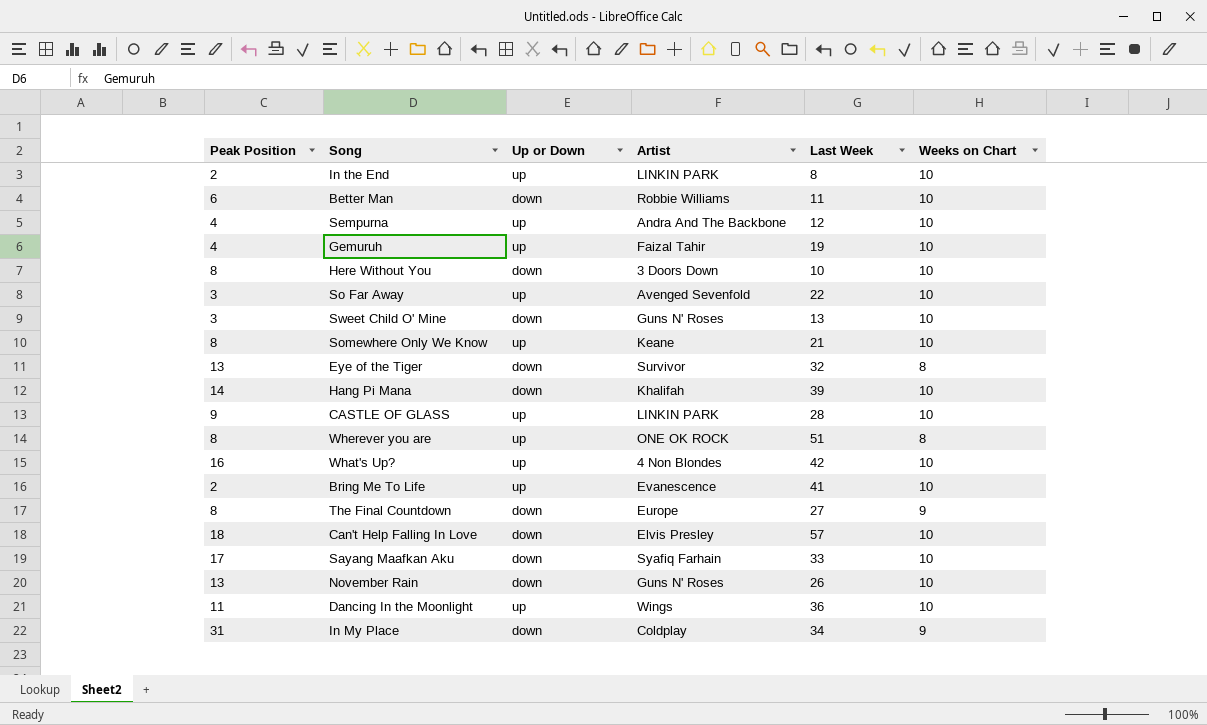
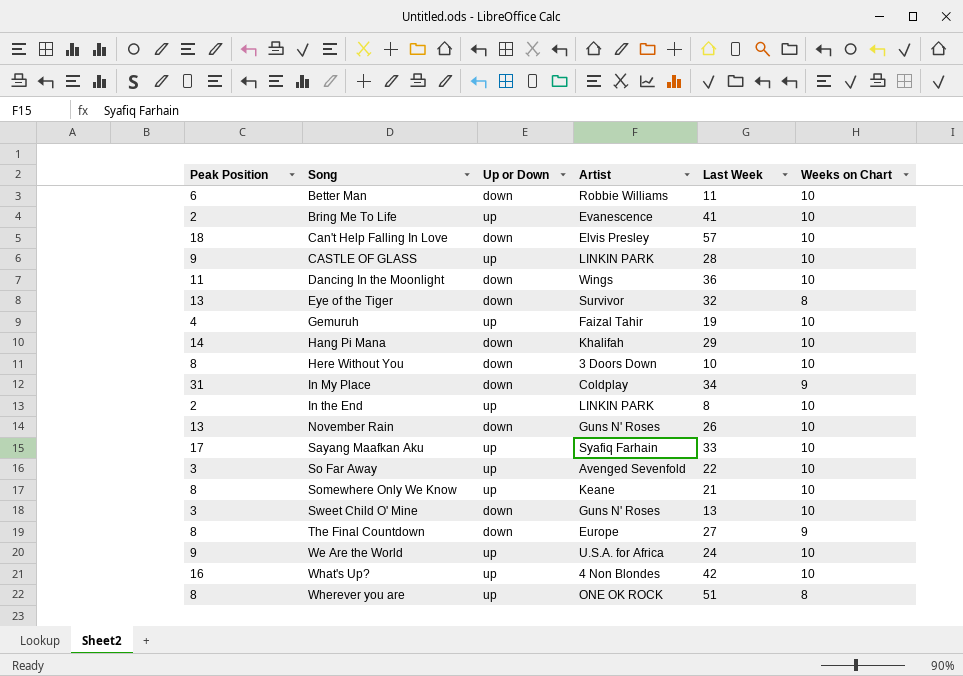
row order: none -> Song ascending
row Sempurna: 4 | up | Andra And The Backbone | 12 | 10 -> none
Dancing In the Moonlight | Up or Down: up -> down
Hang Pi Mana | Last Week: 39 -> 29
Sayang Maafkan Aku | Up or Down: down -> up
row We Are the World: none -> 9 | up | U.S.A. for Africa | 24 | 10

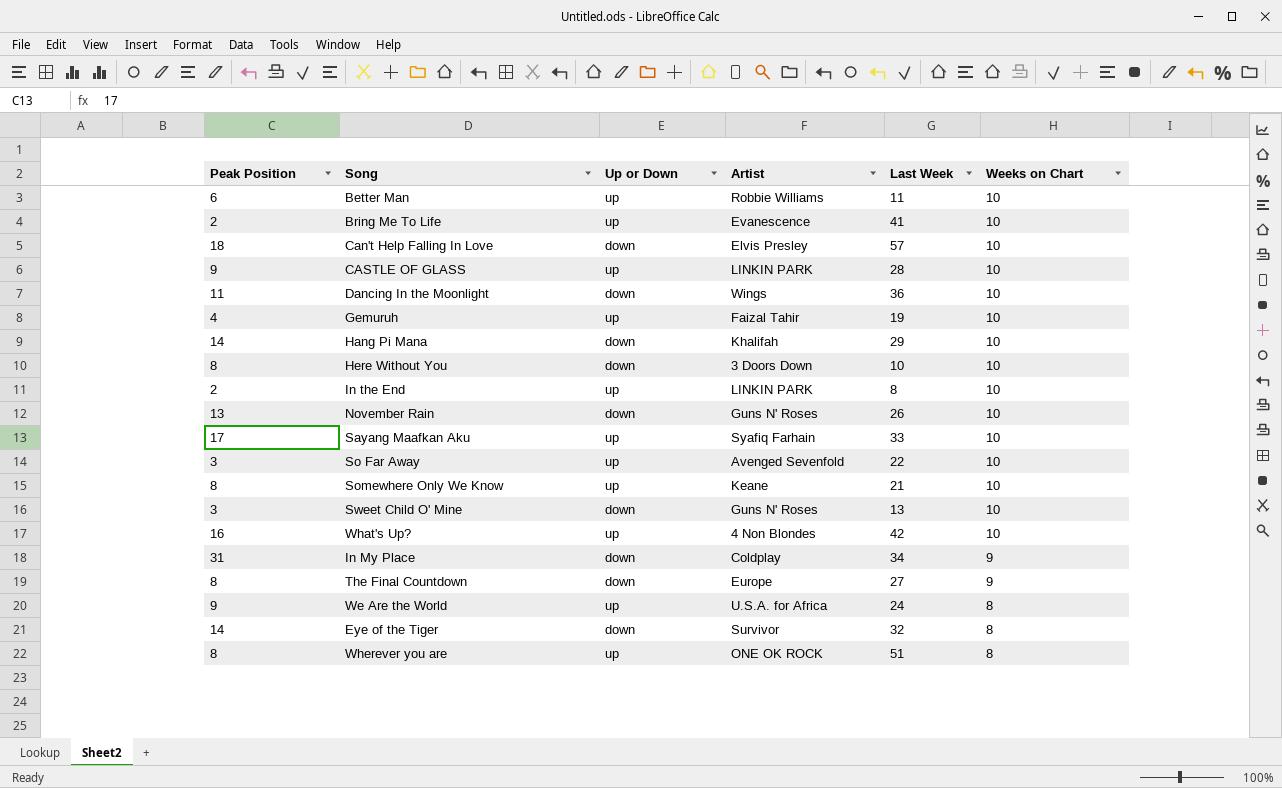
row order: Song ascending -> Weeks on Chart descending
Better Man | Up or Down: down -> up
We Are the World | Weeks on Chart: 10 -> 8
Eye of the Tiger | Peak Position: 13 -> 14

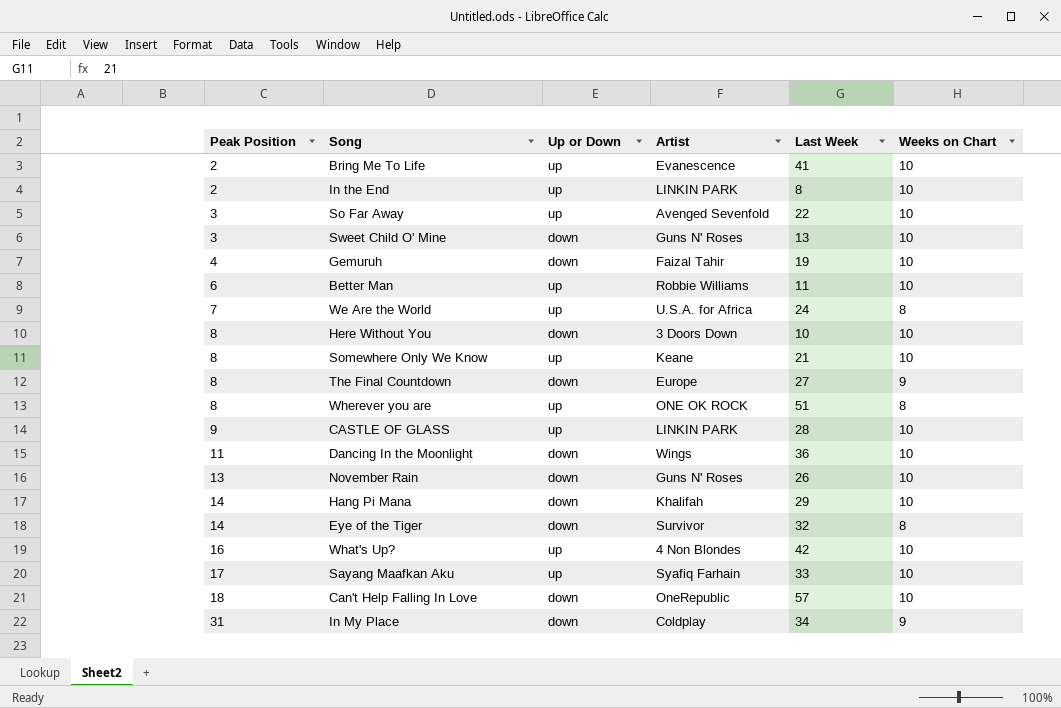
row order: Weeks on Chart descending -> Peak Position ascending
Gemuruh | Up or Down: up -> down
We Are the World | Peak Position: 9 -> 7
Can't Help Falling In Love | Artist: Elvis Presley -> OneRepublic

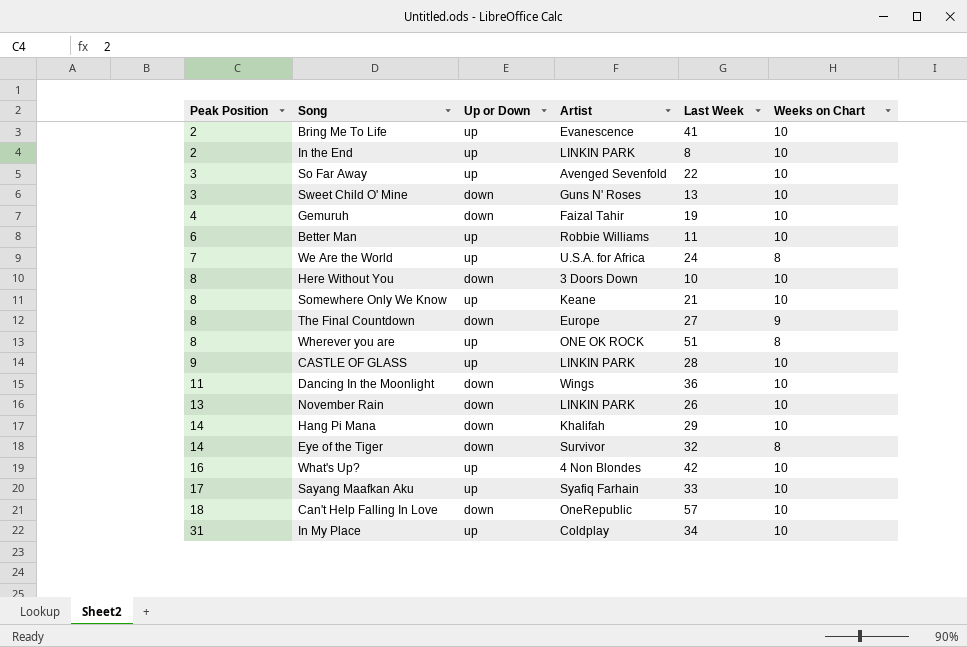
November Rain | Artist: Guns N' Roses -> LINKIN PARK
In My Place | Up or Down: down -> up
In My Place | Weeks on Chart: 9 -> 10

